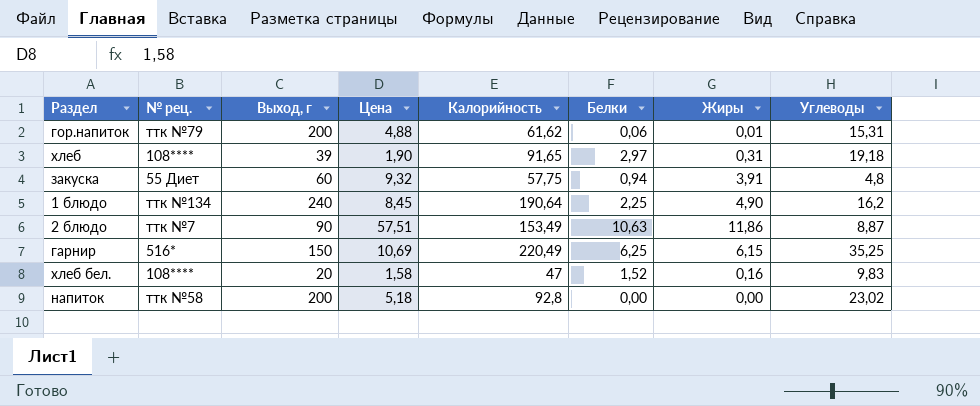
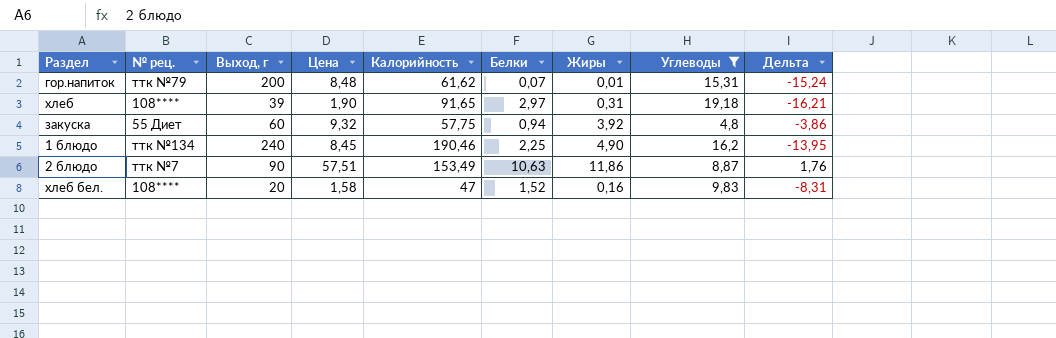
filter: none -> Углеводы <= 19,18
column Дельта | formula: none -> [Белки] - [Углеводы]
гор.напиток | Цена: 4,88 -> 8,48
гор.напиток | Белки: 0,06 -> 0,07
закуска | Жиры: 3,91 -> 3,92
1 блюдо | Калорийность: 190,64 -> 190,46

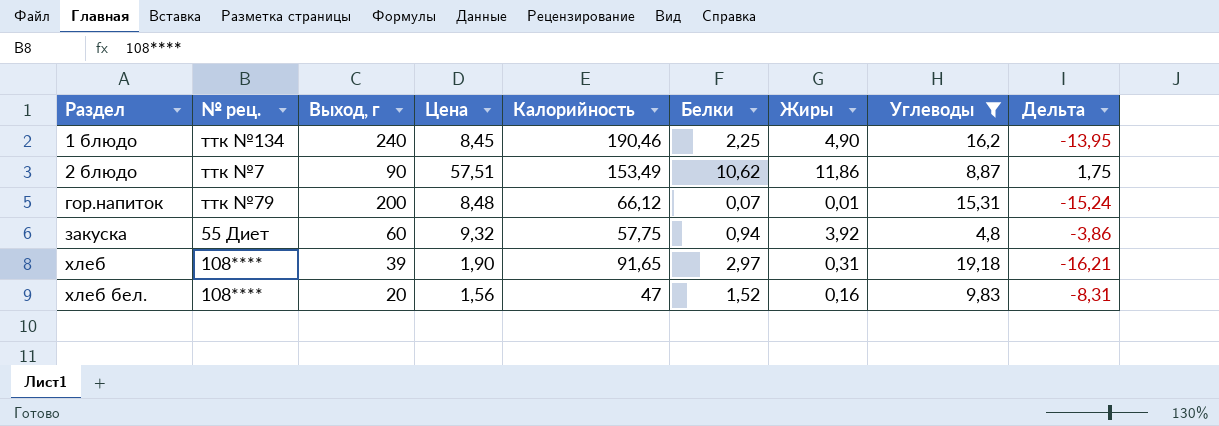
row order: none -> Раздел ascending
2 блюдо | Белки: 10,63 -> 10,62
2 блюдо | Дельта: 1,76 -> 1,75
гор.напиток | Калорийность: 61,62 -> 66,12
хлеб бел. | Цена: 1,58 -> 1,56

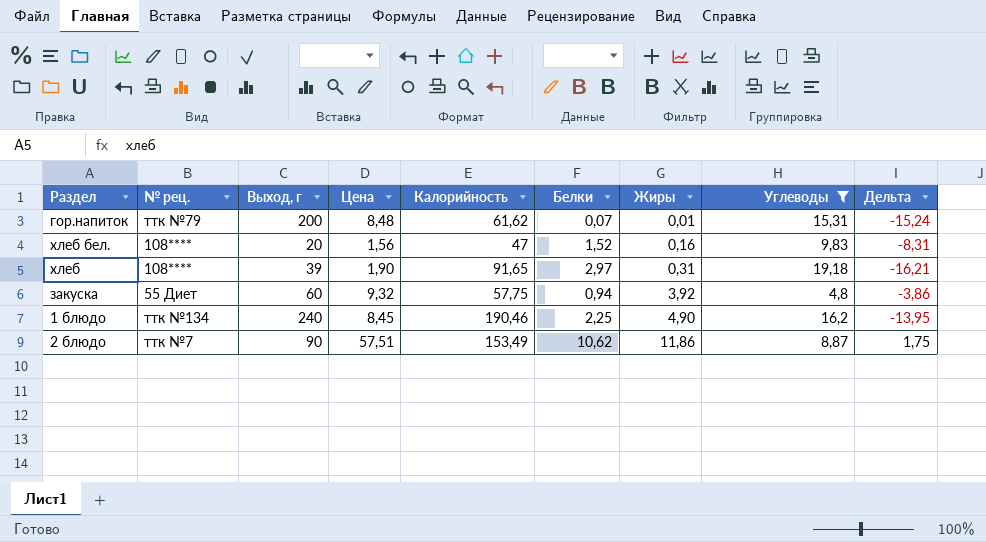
row order: Раздел ascending -> Жиры ascending
гор.напиток | Калорийность: 66,12 -> 61,62

